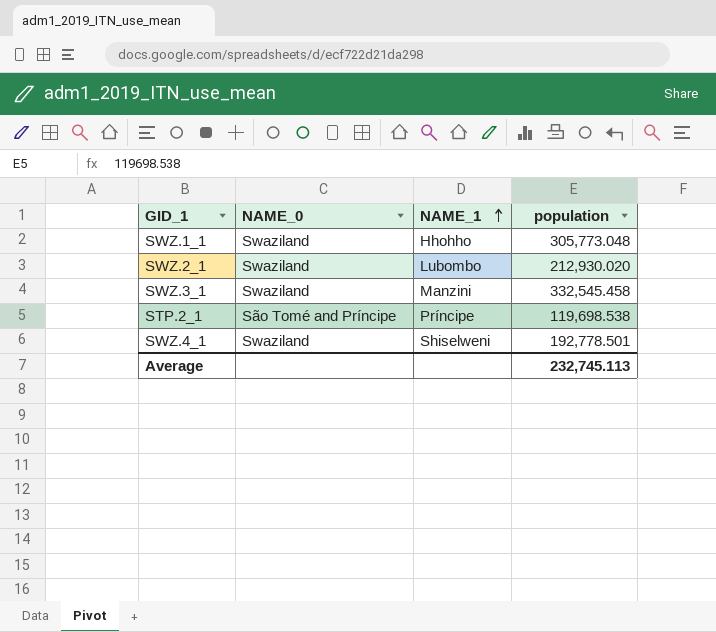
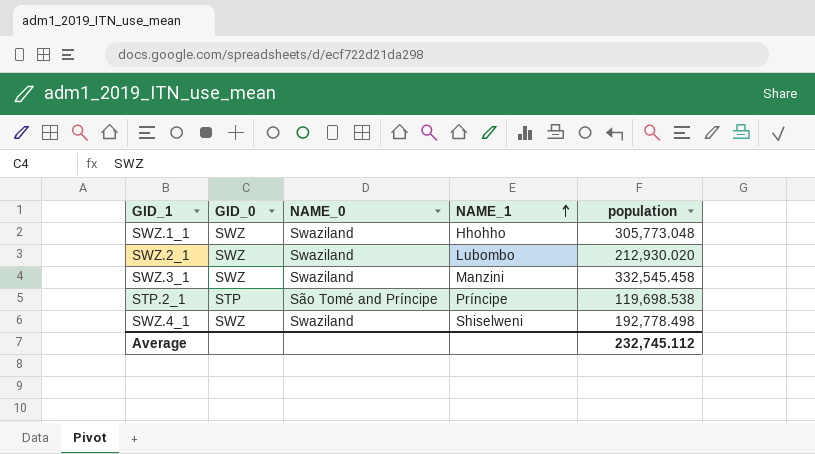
column GID_0 | position: none -> 2
SWZ.4_1 | population: 192,778.501 -> 192,778.498
Average | population: 232,745.113 -> 232,745.112

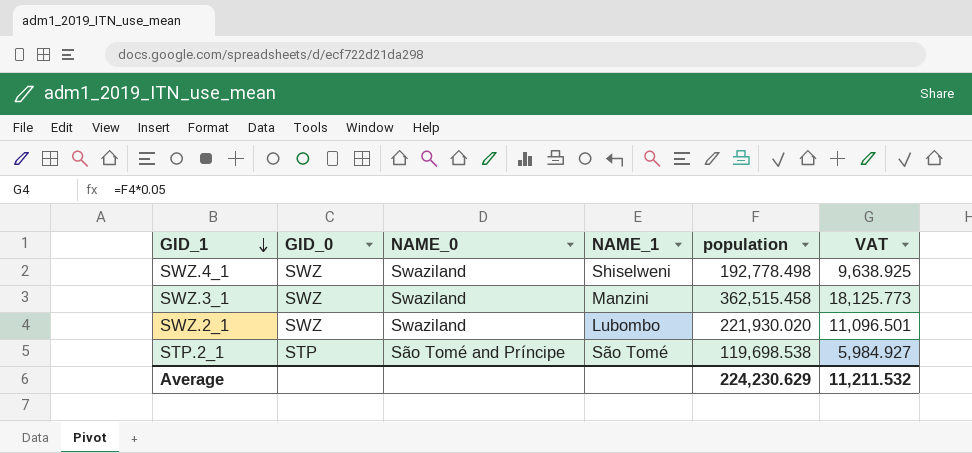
row order: NAME_1 ascending -> GID_1 descending
column VAT | formula: none -> [population] * 0.05
row SWZ.1_1: SWZ | Swaziland | Hhohho | 305,773.048 -> none
SWZ.3_1 | population: 332,545.458 -> 362,515.458
SWZ.2_1 | population: 212,930.020 -> 221,930.020
STP.2_1 | NAME_1: Príncipe -> São Tomé
Average | population: 232,745.112 -> 224,230.629

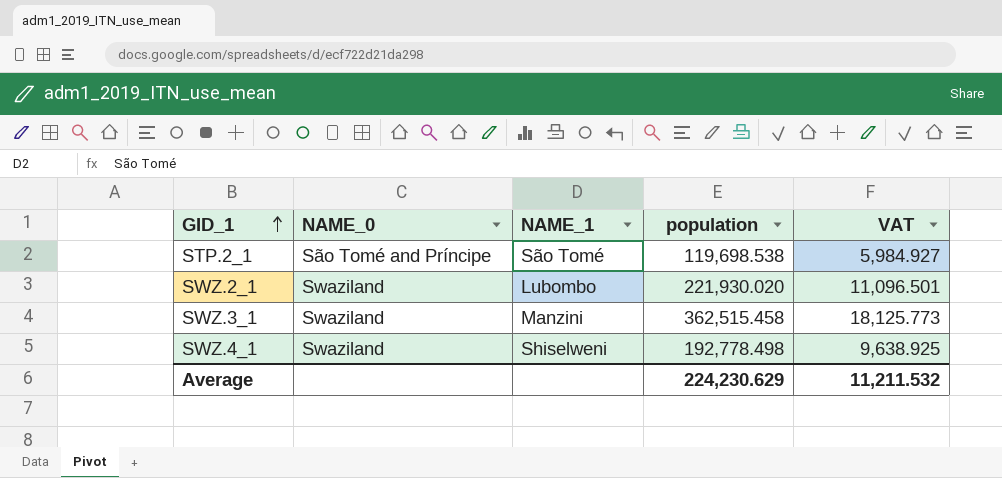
row order: GID_1 descending -> GID_1 ascending
column GID_0 | position: 2 -> none

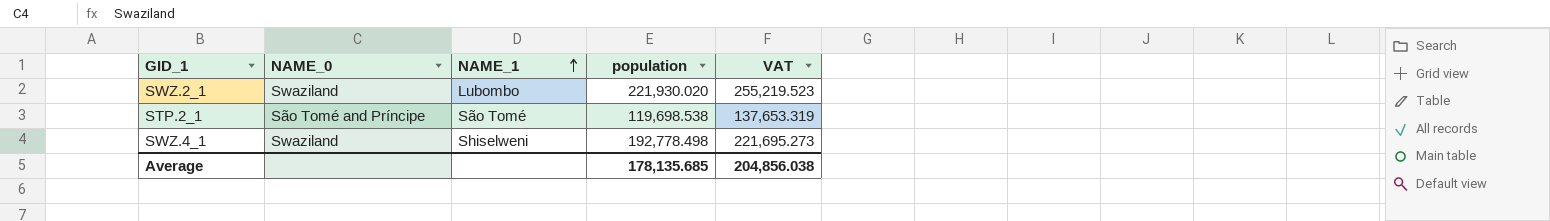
row order: GID_1 ascending -> NAME_1 ascending
column VAT | formula: [population] * 0.05 -> [population] * 1.15
row SWZ.3_1: Swaziland | Manzini | 362,515.458 | 18,125.773 -> none
Average | population: 224,230.629 -> 178,135.685
Average | VAT: 11,211.532 -> 204,856.038

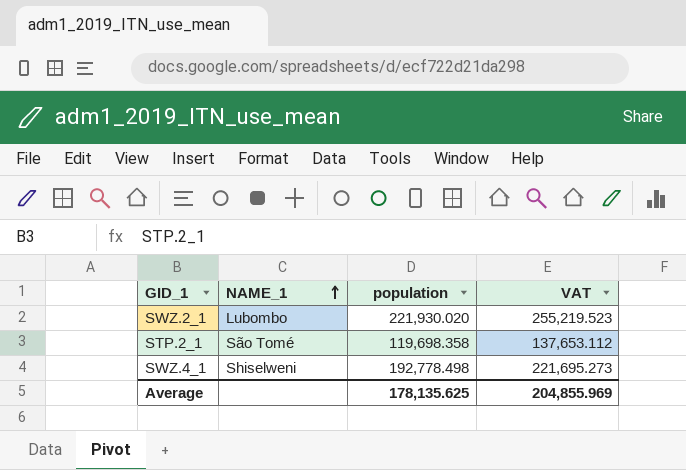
column NAME_0 | position: 2 -> none
STP.2_1 | population: 119,698.538 -> 119,698.358
STP.2_1 | VAT: 137,653.319 -> 137,653.112
Average | population: 178,135.685 -> 178,135.625
Average | VAT: 204,856.038 -> 204,855.969

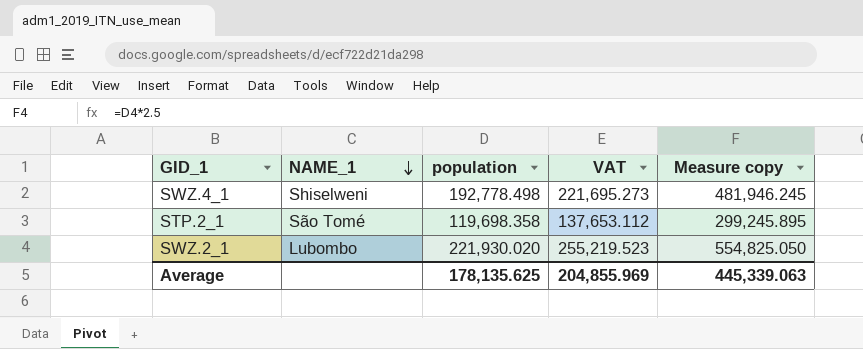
row order: NAME_1 ascending -> NAME_1 descending
column Measure copy | formula: none -> [population] * 2.5

